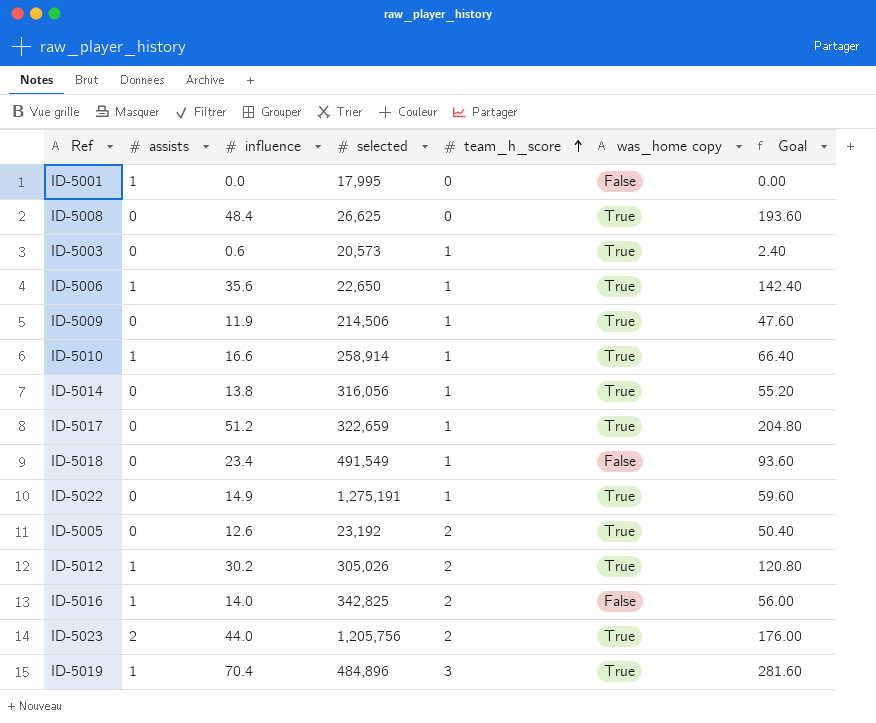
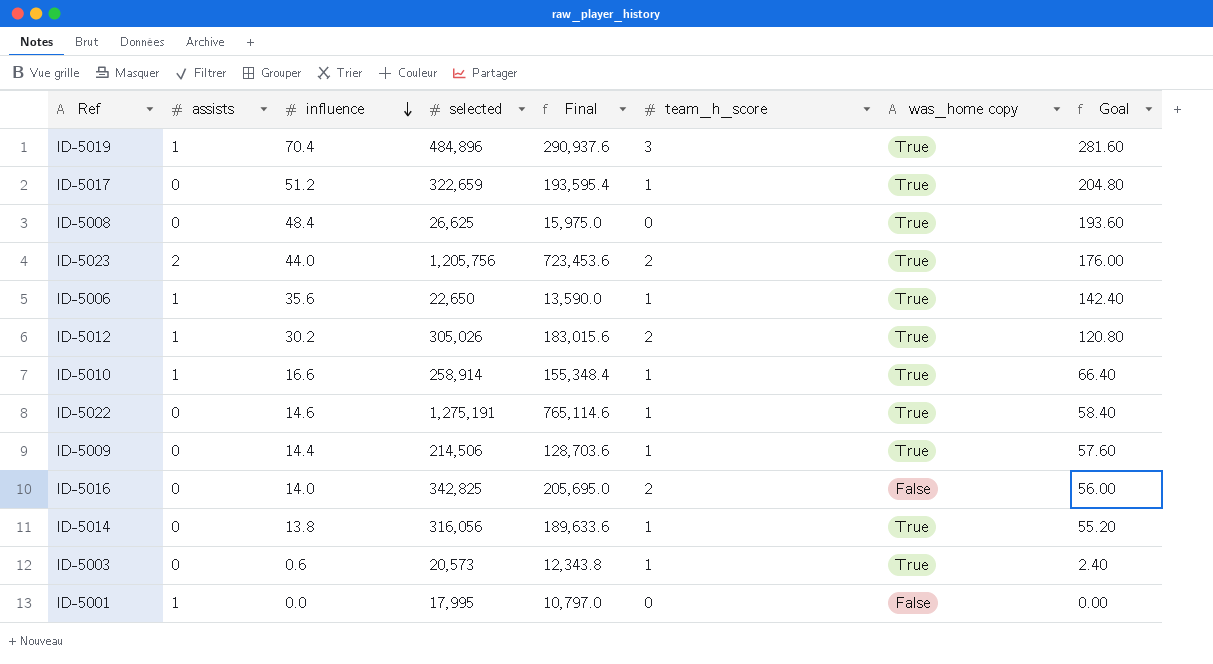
row order: team_h_score ascending -> influence descending
column Final | formula: none -> [selected] * 0.6
row ID-5018: 0 | 23.4 | 491,549 | 1 | False | 93.60 -> none
row ID-5005: 0 | 12.6 | 23,192 | 2 | True | 50.40 -> none
ID-5022 | influence: 14.9 -> 14.6
ID-5022 | Goal: 59.60 -> 58.40
ID-5009 | influence: 11.9 -> 14.4
ID-5009 | Goal: 47.60 -> 57.60
ID-5016 | assists: 1 -> 0

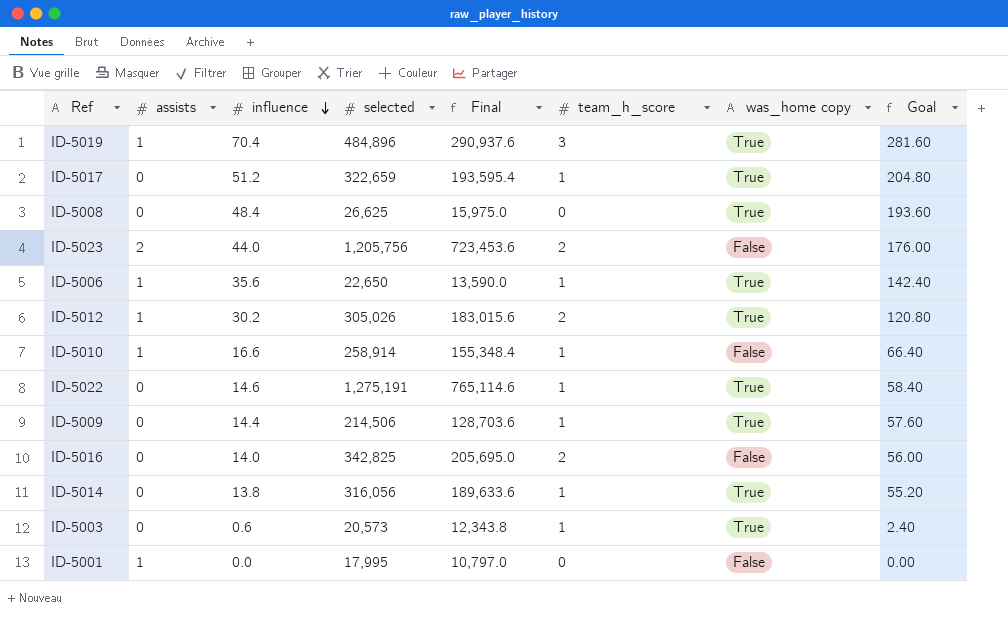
ID-5023 | was_home copy: True -> False
ID-5010 | was_home copy: True -> False

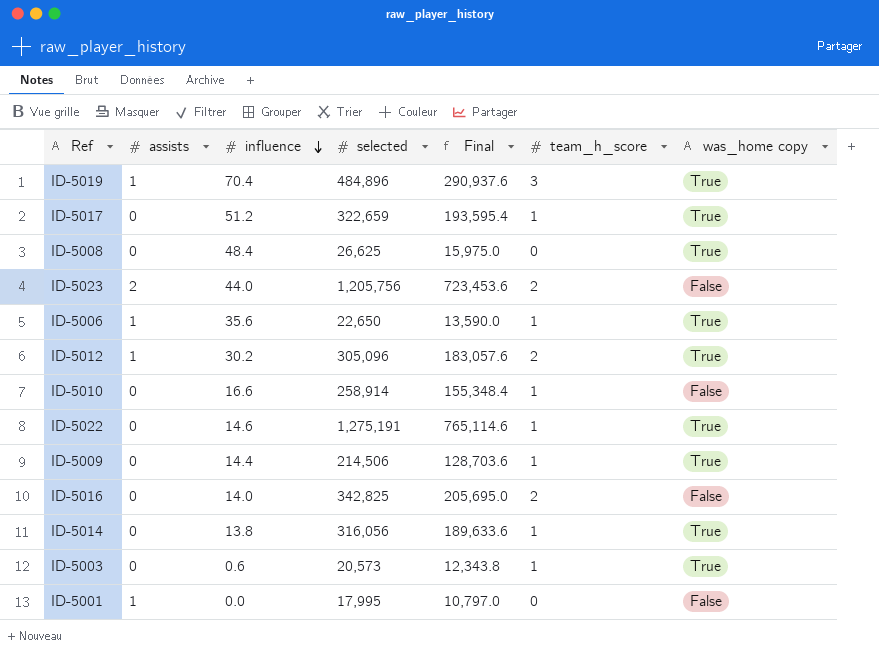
column Goal | formula: [influence] * 4 -> none
ID-5012 | selected: 305,026 -> 305,096
ID-5012 | Final: 183,015.6 -> 183,057.6
ID-5010 | assists: 1 -> 0

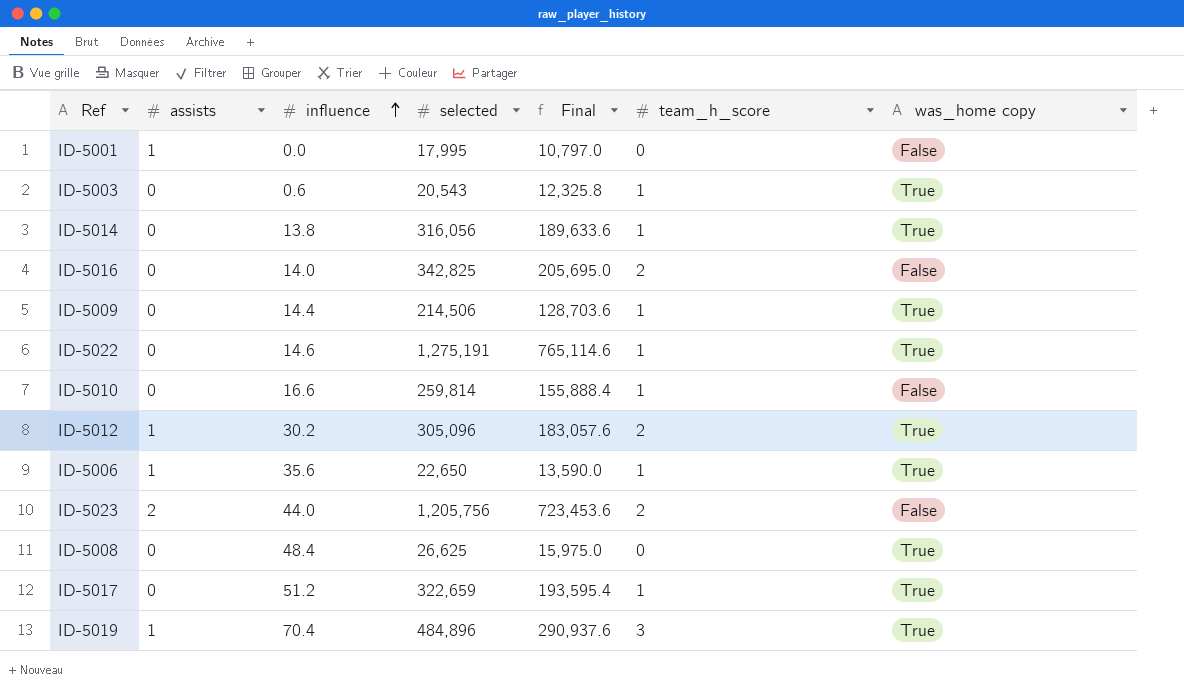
row order: influence descending -> influence ascending
ID-5003 | selected: 20,573 -> 20,543
ID-5003 | Final: 12,343.8 -> 12,325.8
ID-5010 | selected: 258,914 -> 259,814
ID-5010 | Final: 155,348.4 -> 155,888.4

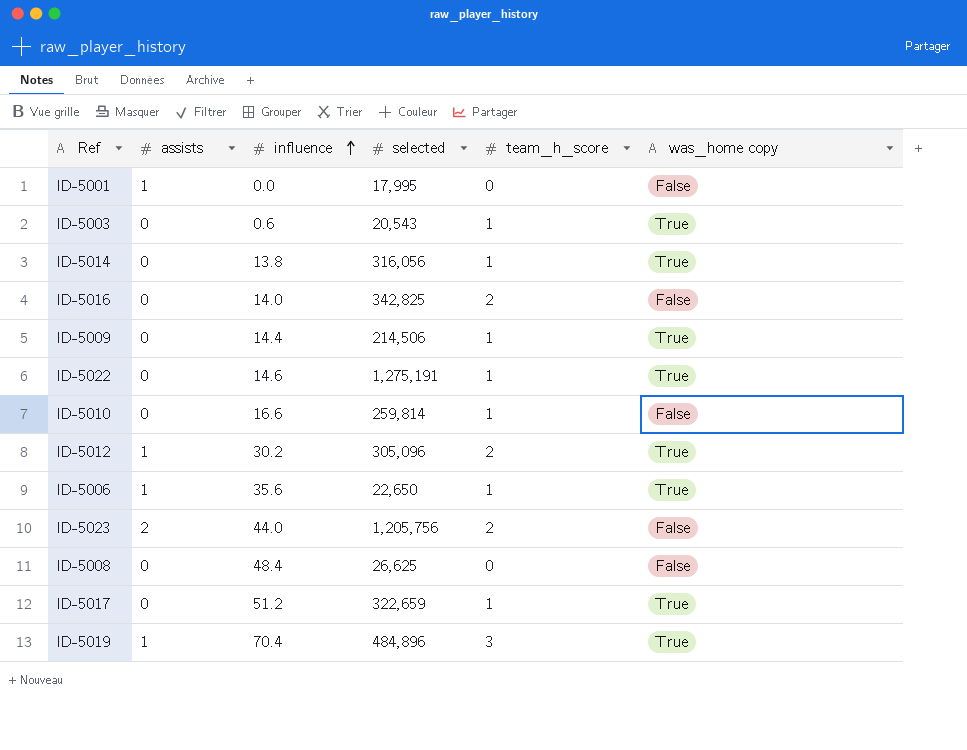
column Final | formula: [selected] * 0.6 -> none
ID-5008 | was_home copy: True -> False

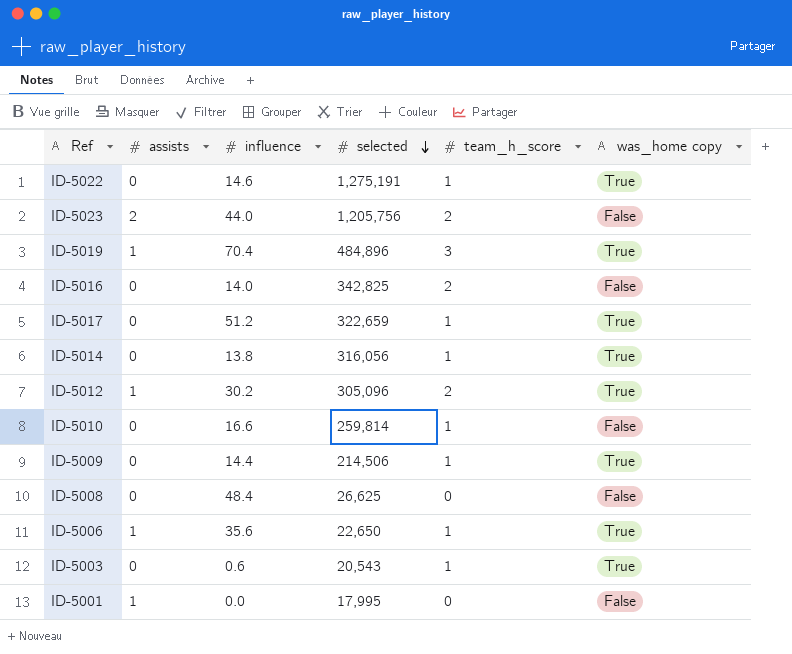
row order: influence ascending -> selected descending

